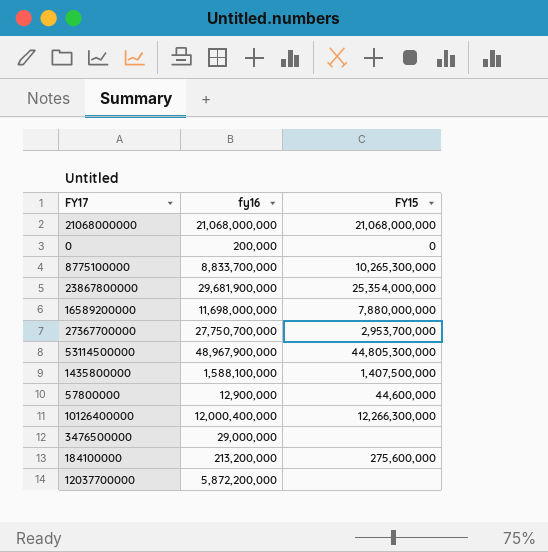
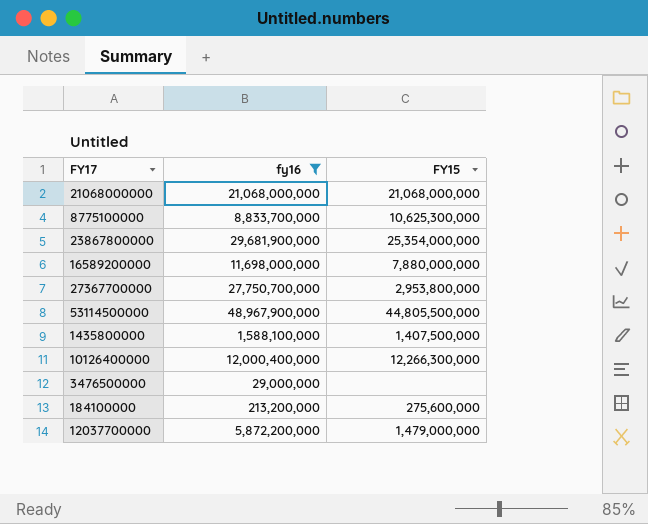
filter: none -> fy16 >= 29,000,000
8775100000 | FY15: 10,265,300,000 -> 10,625,300,000
27367700000 | FY15: 2,953,700,000 -> 2,953,800,000
53114500000 | FY15: 44,805,300,000 -> 44,805,500,000
12037700000 | FY15: none -> 1,479,000,000

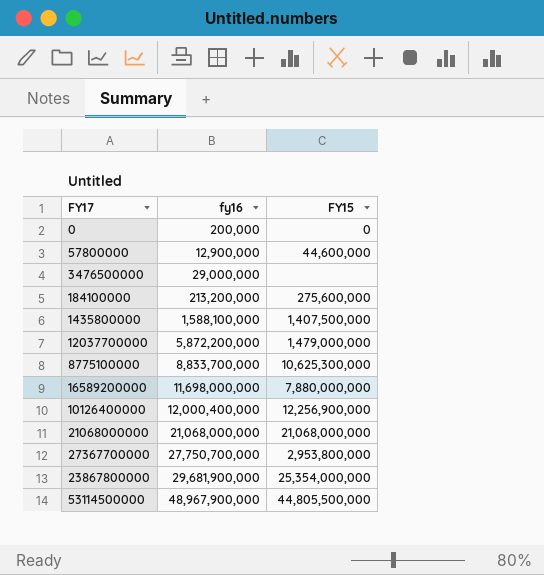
filter: fy16 >= 29,000,000 -> none
row order: none -> fy16 ascending
10126400000 | FY15: 12,266,300,000 -> 12,256,900,000

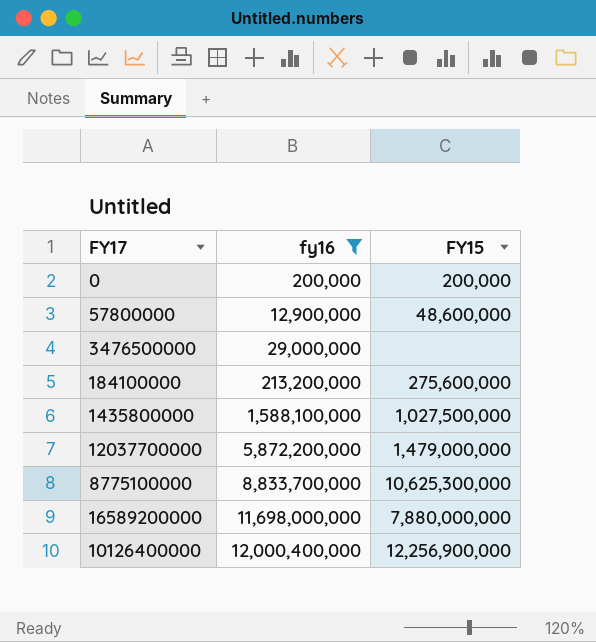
filter: none -> fy16 <= 12,000,400,000
0 | FY15: 0 -> 200,000
57800000 | FY15: 44,600,000 -> 48,600,000
1435800000 | FY15: 1,407,500,000 -> 1,027,500,000

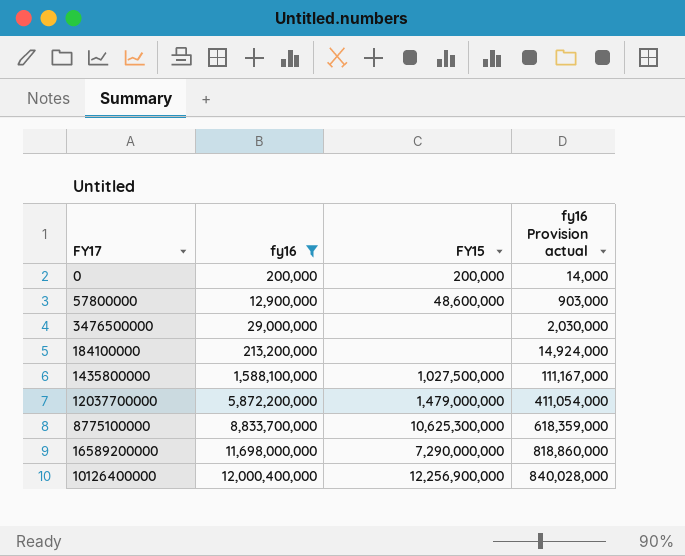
column fy16 Provision actual | formula: none -> [fy16] * 0.07
184100000 | FY15: 275,600,000 -> none
16589200000 | FY15: 7,880,000,000 -> 7,290,000,000

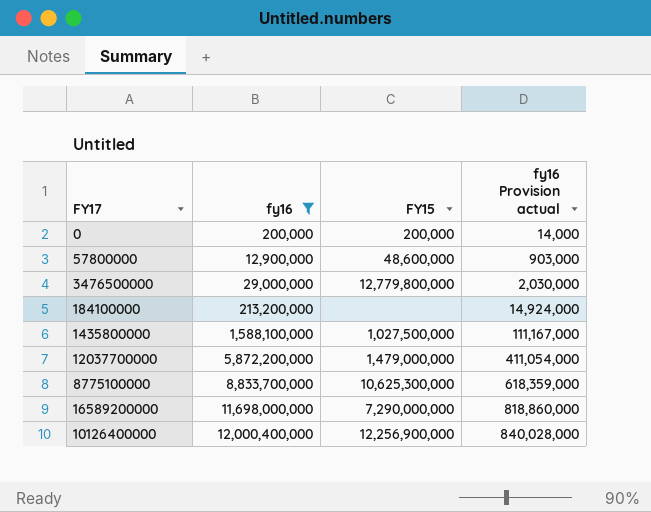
3476500000 | FY15: none -> 12,779,800,000

